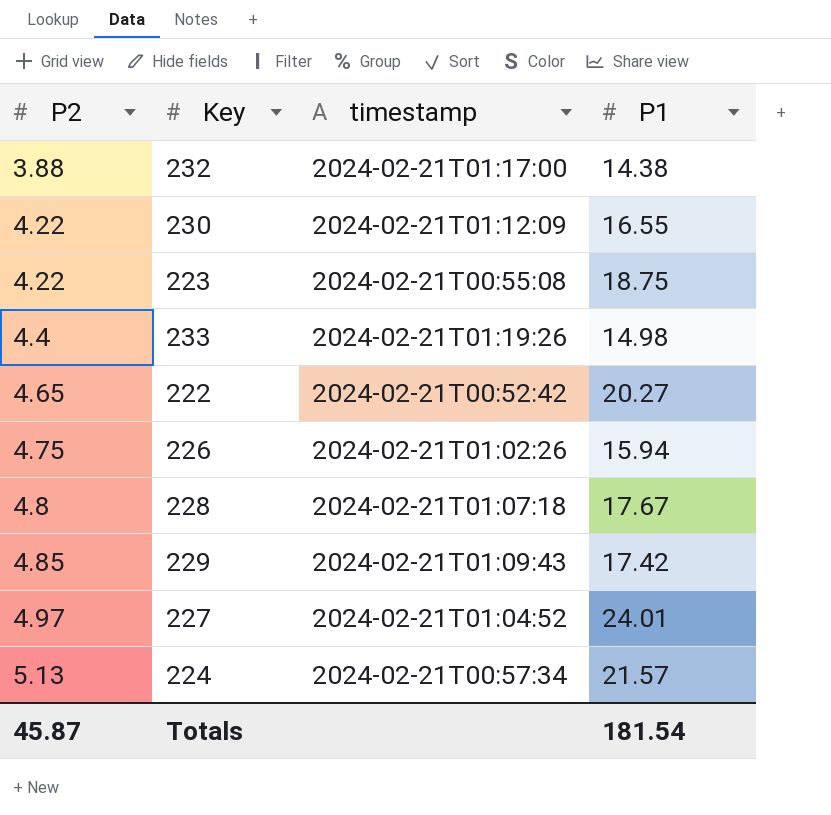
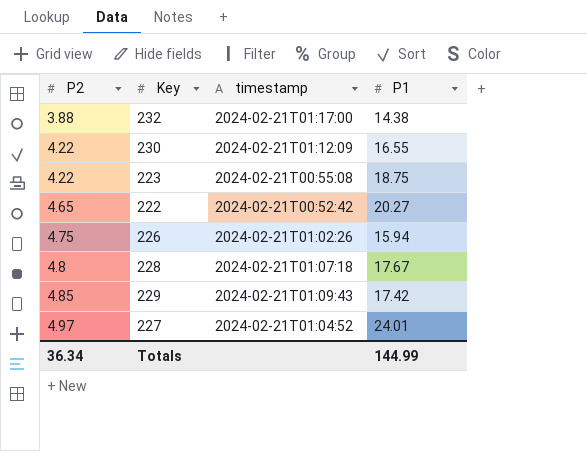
row 233: 4.4 | 2024-02-21T01:19:26 | 14.98 -> none
row 224: 5.13 | 2024-02-21T00:57:34 | 21.57 -> none
Totals | P2: 45.87 -> 36.34
Totals | P1: 181.54 -> 144.99

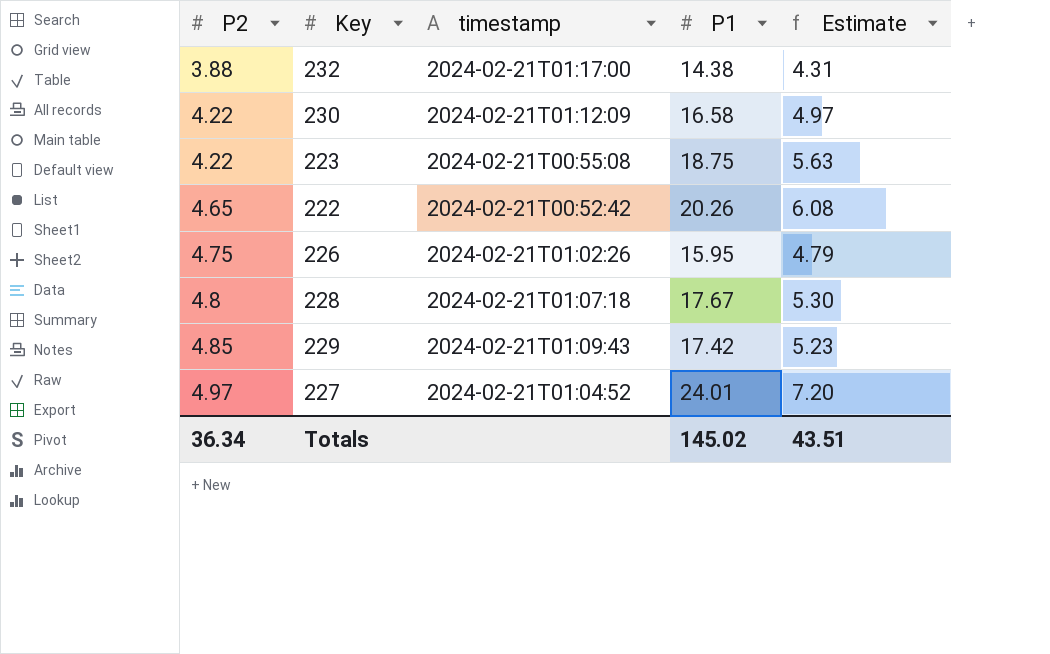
column Estimate | formula: none -> [P1] * 0.3
230 | P1: 16.55 -> 16.58
222 | P1: 20.27 -> 20.26
226 | P1: 15.94 -> 15.95
Totals | P1: 144.99 -> 145.02

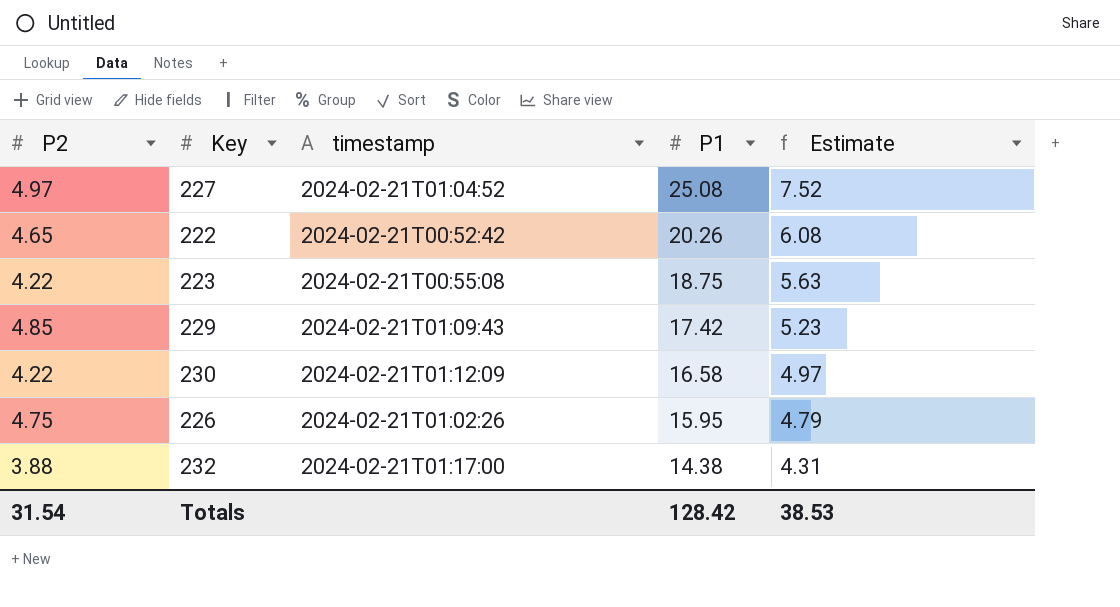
row order: P2 ascending -> P1 descending
row 228: 4.8 | 2024-02-21T01:07:18 | 17.67 | 5.30 -> none
227 | P1: 24.01 -> 25.08
227 | Estimate: 7.20 -> 7.52
Totals | P2: 36.34 -> 31.54
Totals | P1: 145.02 -> 128.42
Totals | Estimate: 43.51 -> 38.53

